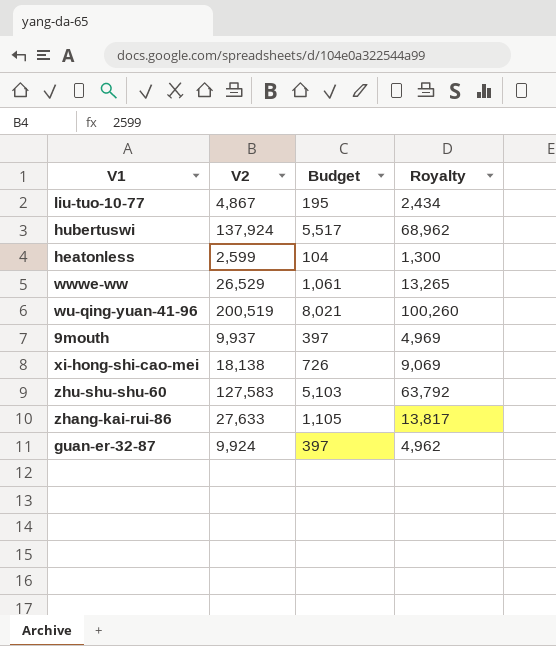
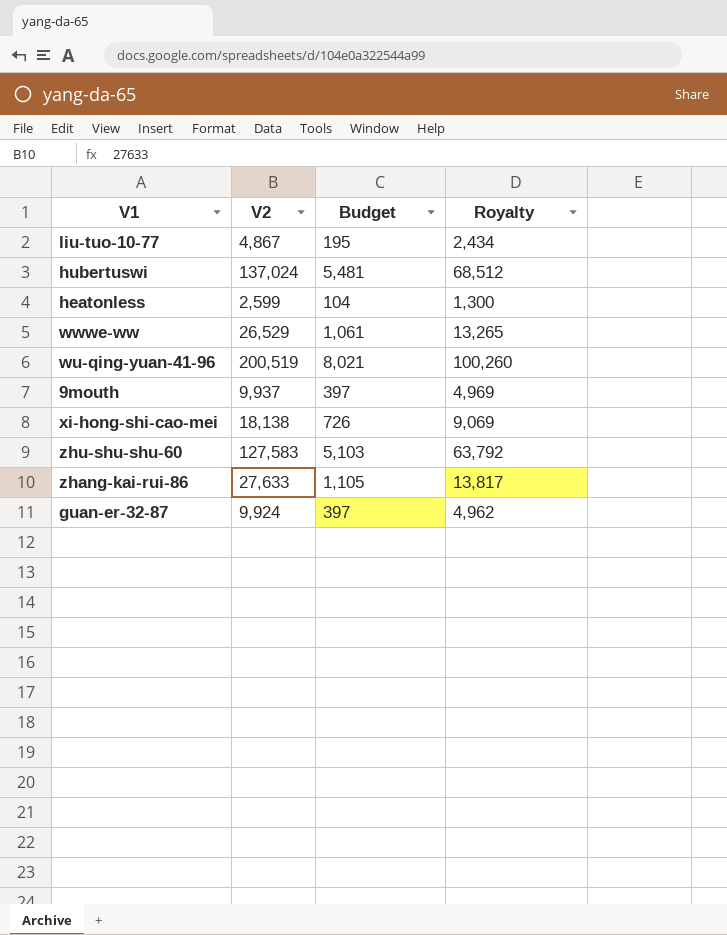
hubertuswi | V2: 137,924 -> 137,024
hubertuswi | Budget: 5,517 -> 5,481
hubertuswi | Royalty: 68,962 -> 68,512

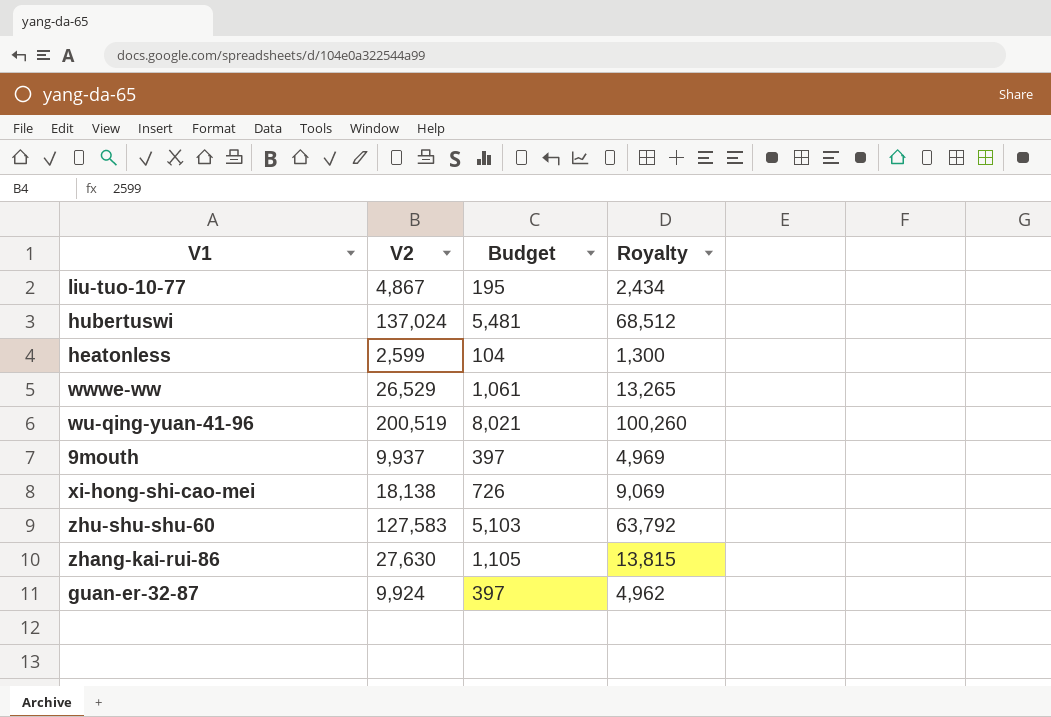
zhang-kai-rui-86 | V2: 27,633 -> 27,630
zhang-kai-rui-86 | Royalty: 13,817 -> 13,815

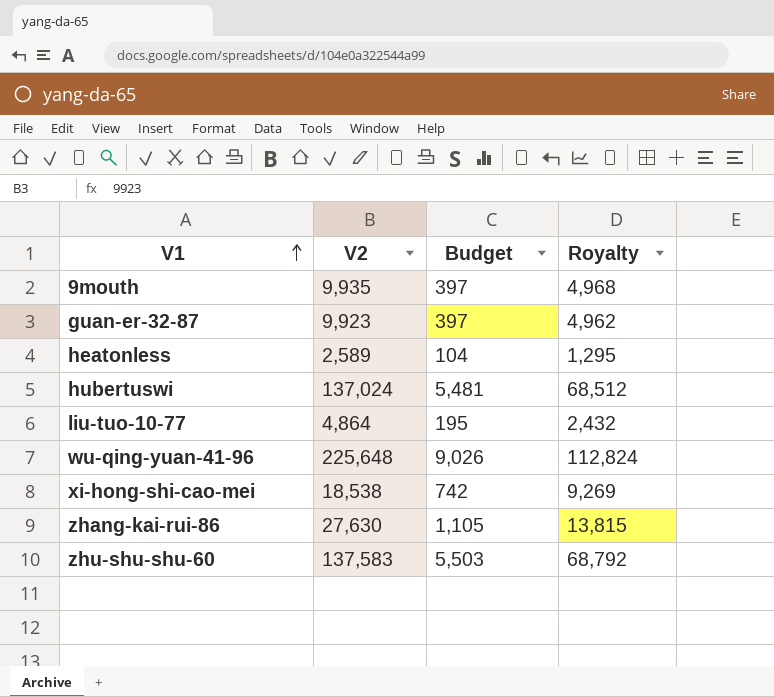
row order: none -> V1 ascending
row wwwe-ww: 26,529 | 1,061 | 13,265 -> none
9mouth | V2: 9,937 -> 9,935
9mouth | Royalty: 4,969 -> 4,968
guan-er-32-87 | V2: 9,924 -> 9,923
heatonless | V2: 2,599 -> 2,589
heatonless | Royalty: 1,300 -> 1,295
liu-tuo-10-77 | V2: 4,867 -> 4,864
liu-tuo-10-77 | Royalty: 2,434 -> 2,432
wu-qing-yuan-41-96 | V2: 200,519 -> 225,648
wu-qing-yuan-41-96 | Budget: 8,021 -> 9,026
wu-qing-yuan-41-96 | Royalty: 100,260 -> 112,824
xi-hong-shi-cao-mei | V2: 18,138 -> 18,538
xi-hong-shi-cao-mei | Budget: 726 -> 742
xi-hong-shi-cao-mei | Royalty: 9,069 -> 9,269
zhu-shu-shu-60 | V2: 127,583 -> 137,583
zhu-shu-shu-60 | Budget: 5,103 -> 5,503
zhu-shu-shu-60 | Royalty: 63,792 -> 68,792

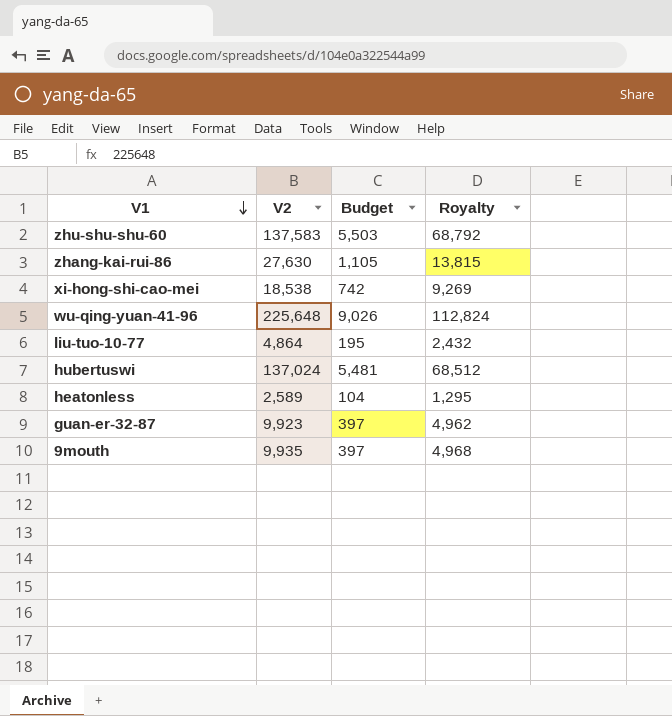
row order: V1 ascending -> V1 descending

